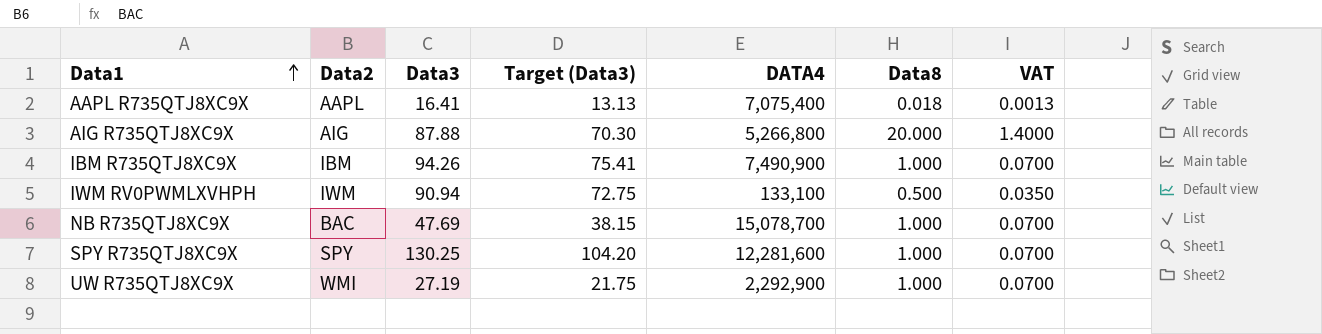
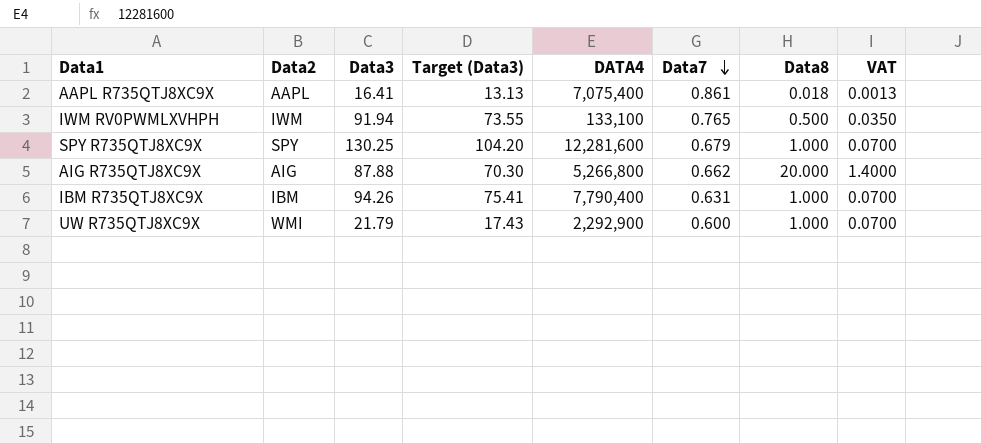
row order: Data1 ascending -> Data7 descending
column Data7 | position: none -> 6
row NB R735QTJ8XC9X: BAC | 47.69 | 38.15 | 15,078,700 | 1.000 | 0.0700 -> none
IWM RV0PWMLXVHPH | Data3: 90.94 -> 91.94
IWM RV0PWMLXVHPH | Target (Data3): 72.75 -> 73.55
IBM R735QTJ8XC9X | DATA4: 7,490,900 -> 7,790,400
UW R735QTJ8XC9X | Data3: 27.19 -> 21.79
UW R735QTJ8XC9X | Target (Data3): 21.75 -> 17.43

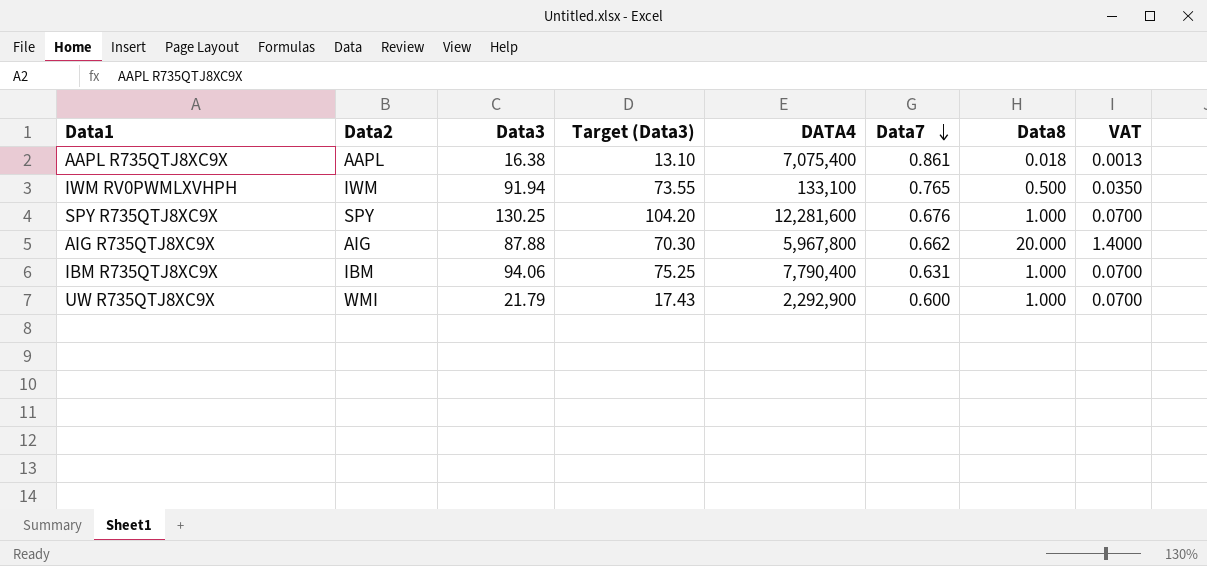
AAPL R735QTJ8XC9X | Data3: 16.41 -> 16.38
AAPL R735QTJ8XC9X | Target (Data3): 13.13 -> 13.10
SPY R735QTJ8XC9X | Data7: 0.679 -> 0.676
AIG R735QTJ8XC9X | DATA4: 5,266,800 -> 5,967,800
IBM R735QTJ8XC9X | Data3: 94.26 -> 94.06
IBM R735QTJ8XC9X | Target (Data3): 75.41 -> 75.25

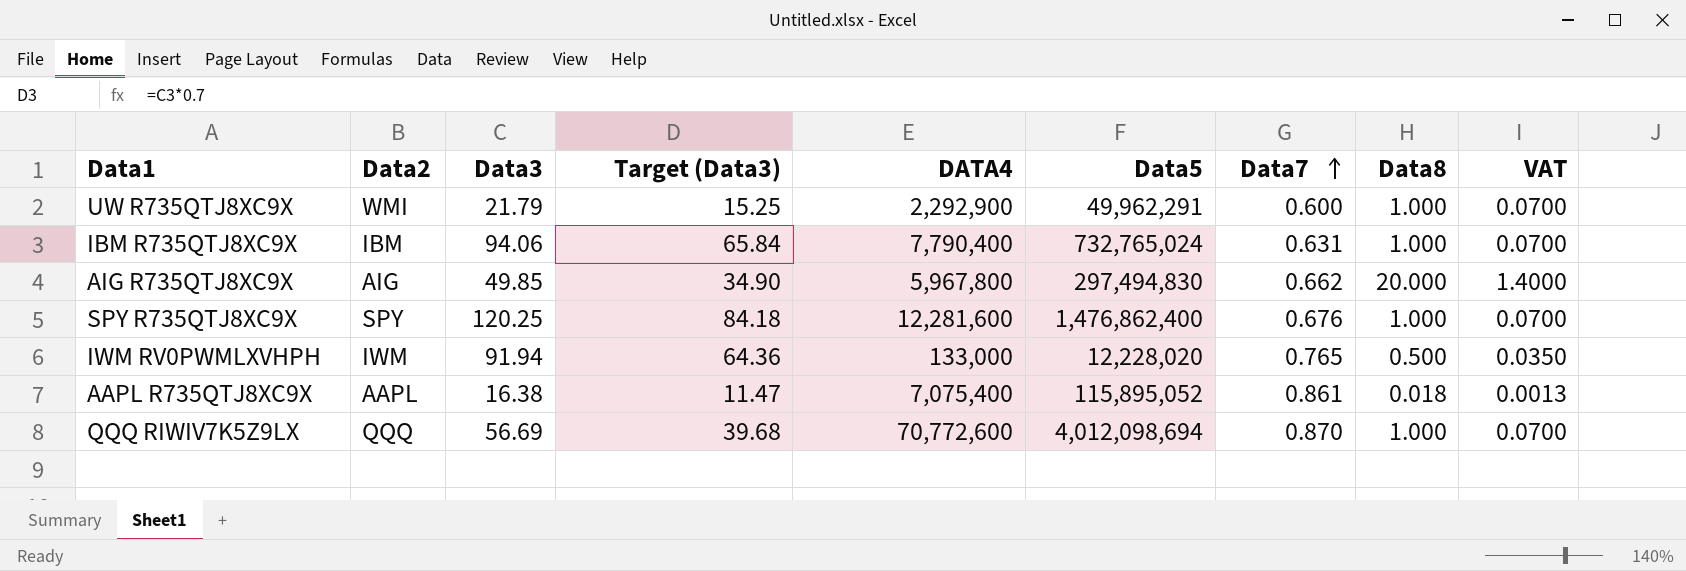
row order: Data7 descending -> Data7 ascending
column Target (Data3) | formula: [Data3] * 0.8 -> [Data3] * 0.7
column Data5 | formula: none -> [Data3] * [DATA4]
AIG R735QTJ8XC9X | Data3: 87.88 -> 49.85
SPY R735QTJ8XC9X | Data3: 130.25 -> 120.25
IWM RV0PWMLXVHPH | DATA4: 133,100 -> 133,000
row QQQ RIWIV7K5Z9LX: none -> QQQ | 56.69 | 39.68 | 70,772,600 | 4,012,098,694 | 0.870 | 1.000 | 0.0700

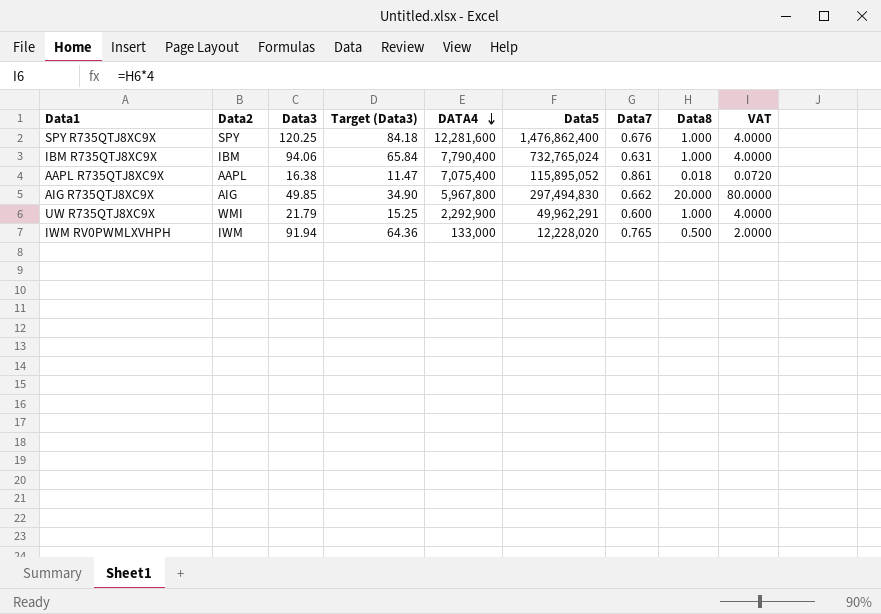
row order: Data7 ascending -> DATA4 descending
column VAT | formula: [Data8] * 0.07 -> [Data8] * 4
row QQQ RIWIV7K5Z9LX: QQQ | 56.69 | 39.68 | 70,772,600 | 4,012,098,694 | 0.870 | 1.000 | 0.0700 -> none

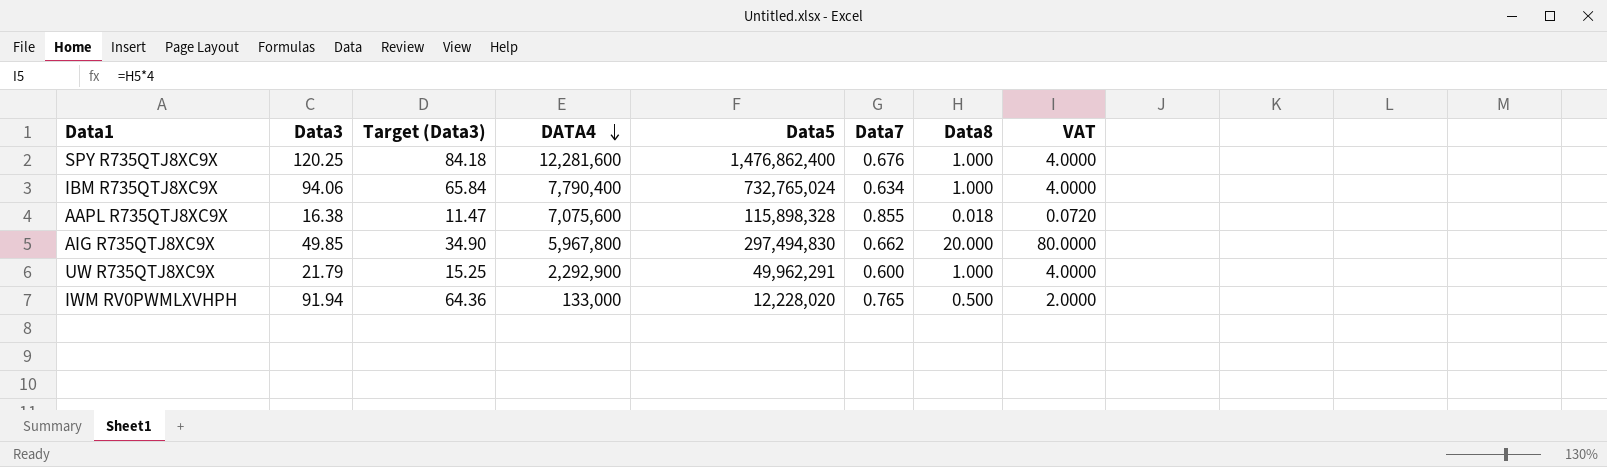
column Data2 | position: 2 -> none
IBM R735QTJ8XC9X | Data7: 0.631 -> 0.634
AAPL R735QTJ8XC9X | DATA4: 7,075,400 -> 7,075,600
AAPL R735QTJ8XC9X | Data5: 115,895,052 -> 115,898,328
AAPL R735QTJ8XC9X | Data7: 0.861 -> 0.855

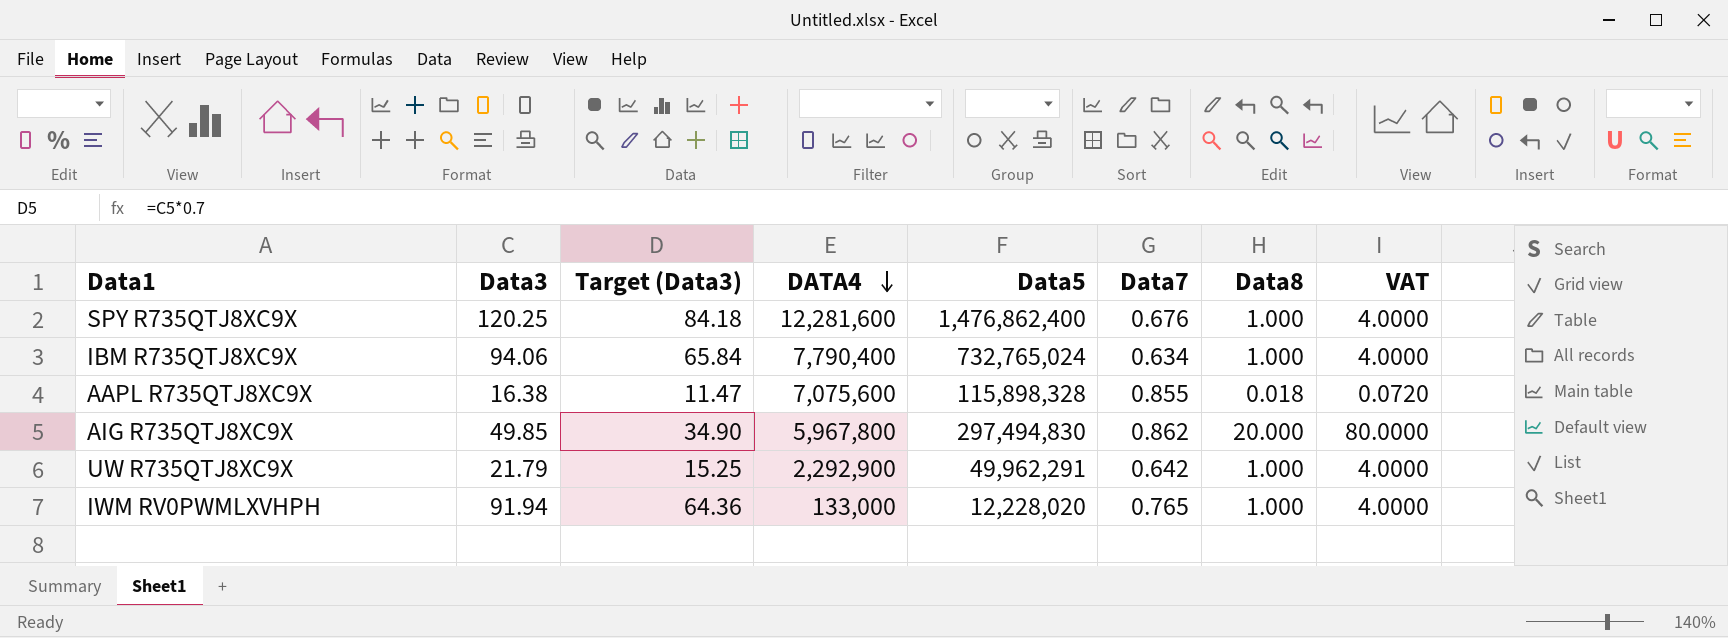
AIG R735QTJ8XC9X | Data7: 0.662 -> 0.862
UW R735QTJ8XC9X | Data7: 0.600 -> 0.642
IWM RV0PWMLXVHPH | Data8: 0.500 -> 1.000
IWM RV0PWMLXVHPH | VAT: 2.0000 -> 4.0000

